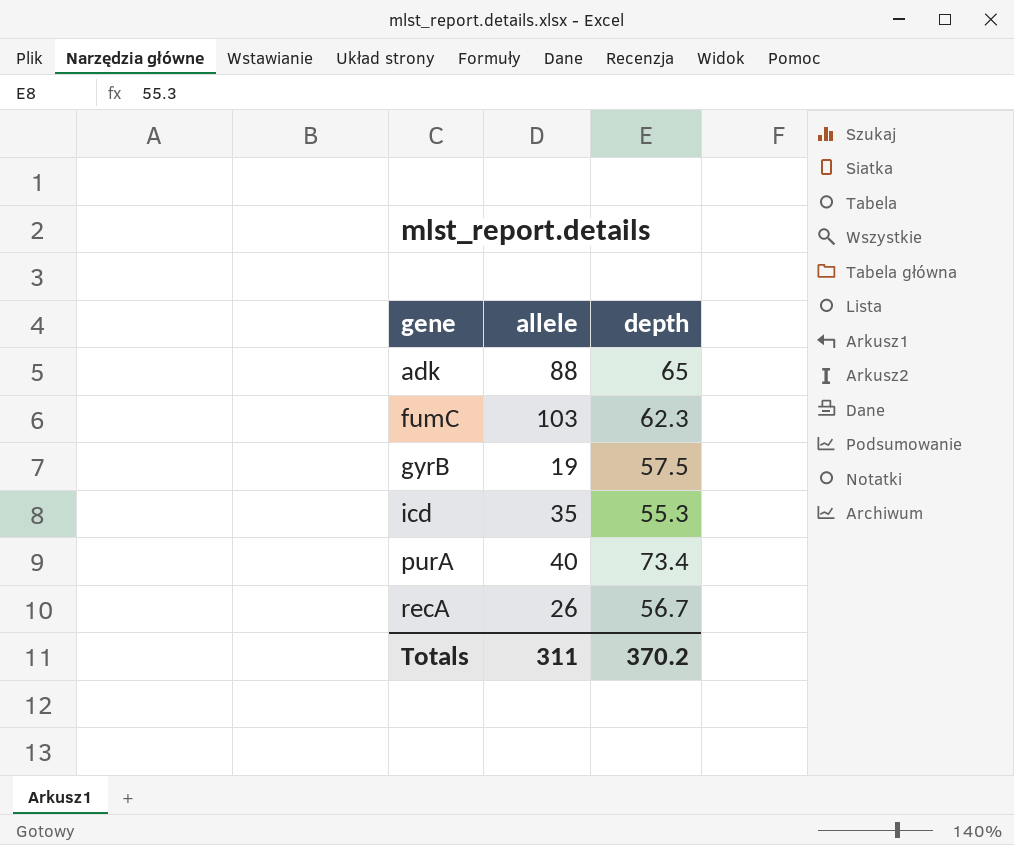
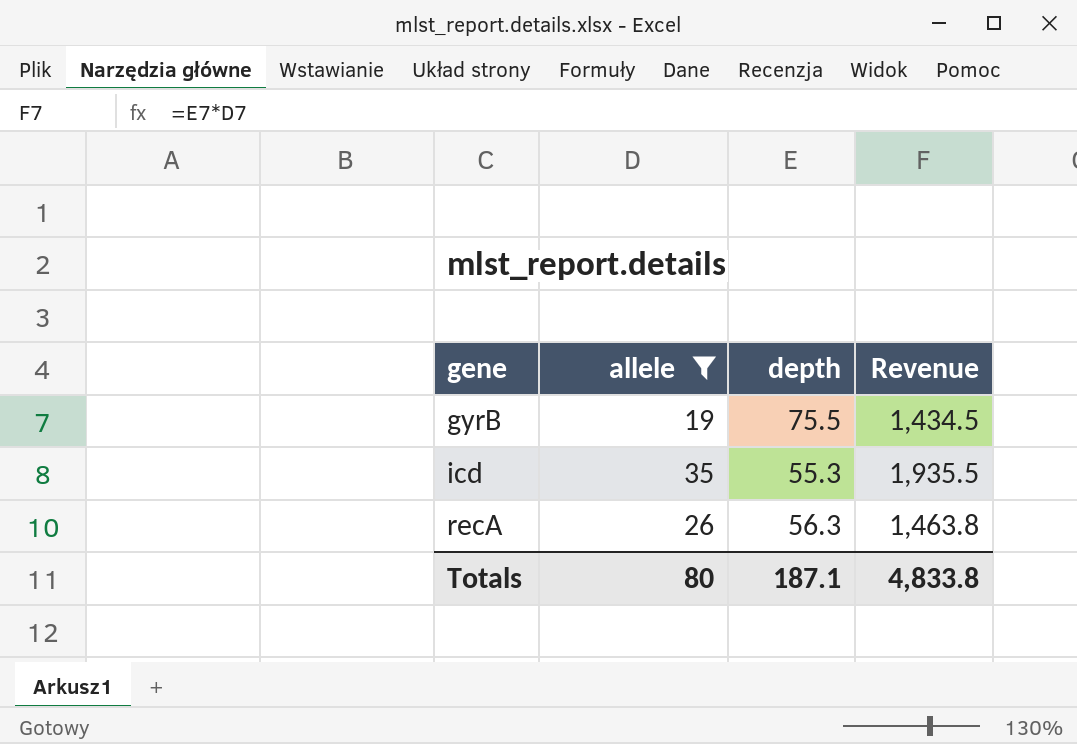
filter: none -> allele <= 35
column Revenue | formula: none -> [allele] * [depth]
gyrB | depth: 57.5 -> 75.5
recA | depth: 56.7 -> 56.3
Totals | allele: 311 -> 80
Totals | depth: 370.2 -> 187.1

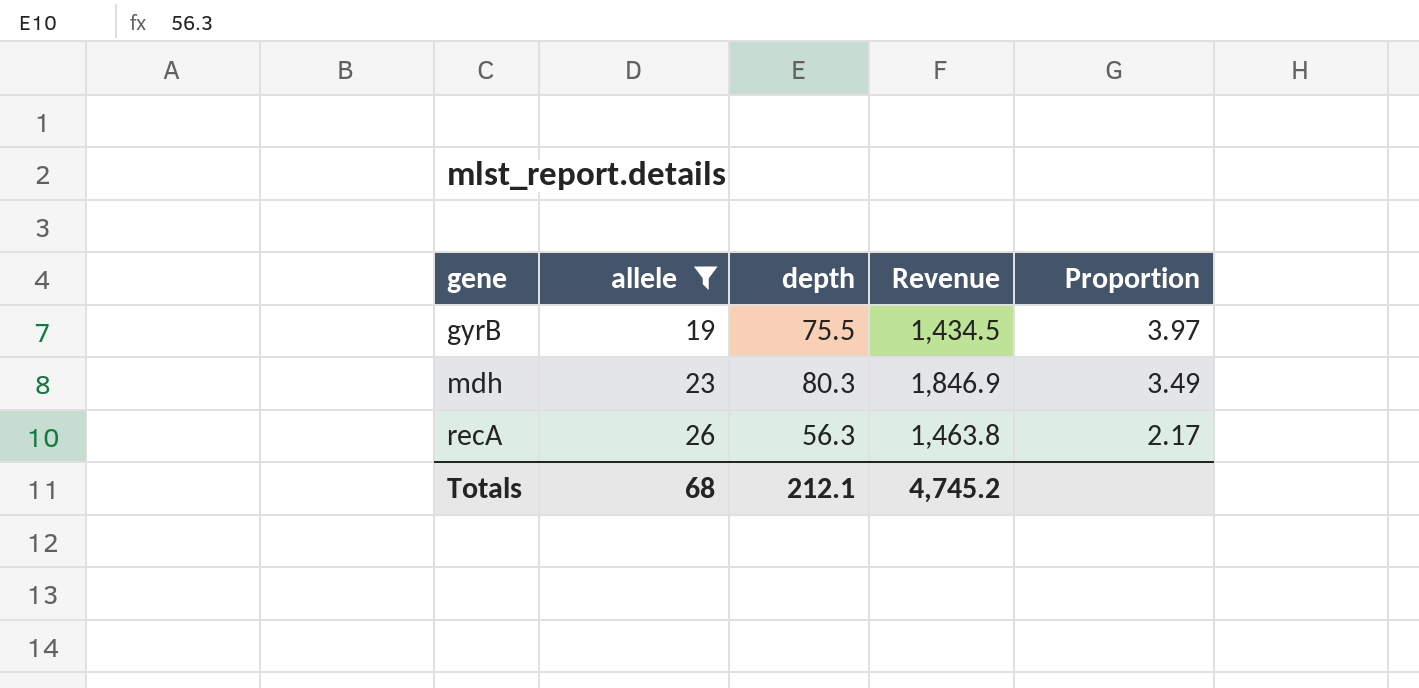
column Proportion | formula: none -> [depth] / [allele]
row icd: 35 | 55.3 | 1,935.5 -> none
row mdh: none -> 23 | 80.3 | 1,846.9 | 3.49
Totals | allele: 80 -> 68
Totals | depth: 187.1 -> 212.1
Totals | Revenue: 4,833.8 -> 4,745.2

